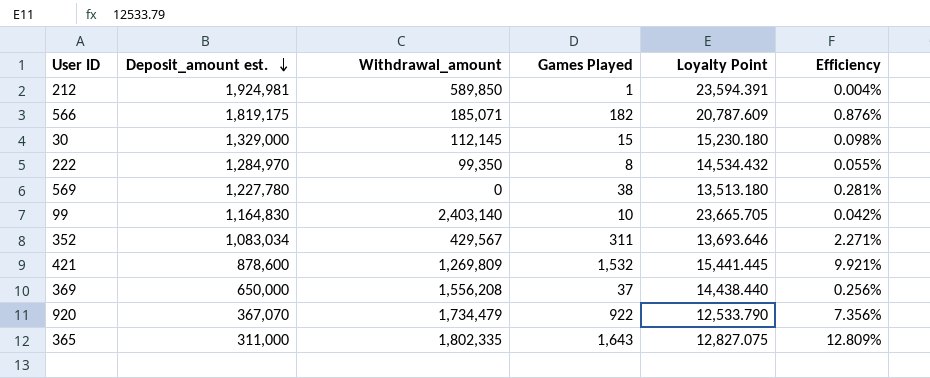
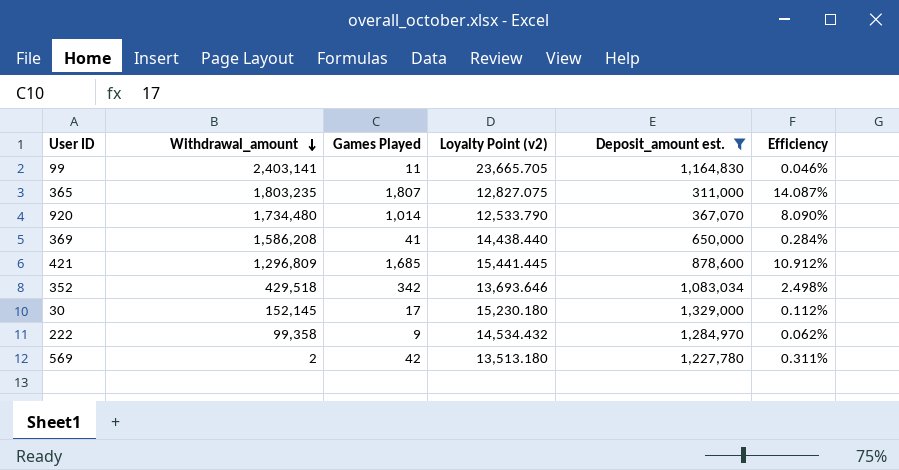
filter: none -> Deposit_amount est. <= 1,329,000
row order: Deposit_amount est. descending -> Withdrawal_amount descending
column name: Loyalty Point -> Loyalty Point (v2)
column Deposit_amount est. | position: 2 -> 5
99 | Withdrawal_amount: 2,403,140 -> 2,403,141
99 | Games Played: 10 -> 11
99 | Efficiency: 0.042% -> 0.046%
365 | Withdrawal_amount: 1,802,335 -> 1,803,235
365 | Games Played: 1,643 -> 1,807
365 | Efficiency: 12.809% -> 14.087%
920 | Withdrawal_amount: 1,734,479 -> 1,734,480
920 | Games Played: 922 -> 1,014
920 | Efficiency: 7.356% -> 8.090%
369 | Withdrawal_amount: 1,556,208 -> 1,586,208
369 | Games Played: 37 -> 41
369 | Efficiency: 0.256% -> 0.284%
421 | Withdrawal_amount: 1,269,809 -> 1,296,809
421 | Games Played: 1,532 -> 1,685
421 | Efficiency: 9.921% -> 10.912%
352 | Withdrawal_amount: 429,567 -> 429,518
352 | Games Played: 311 -> 342
352 | Efficiency: 2.271% -> 2.498%
30 | Withdrawal_amount: 112,145 -> 152,145
30 | Games Played: 15 -> 17
30 | Efficiency: 0.098% -> 0.112%
222 | Withdrawal_amount: 99,350 -> 99,358
222 | Games Played: 8 -> 9
222 | Efficiency: 0.055% -> 0.062%
569 | Withdrawal_amount: 0 -> 2
569 | Games Played: 38 -> 42
569 | Efficiency: 0.281% -> 0.311%

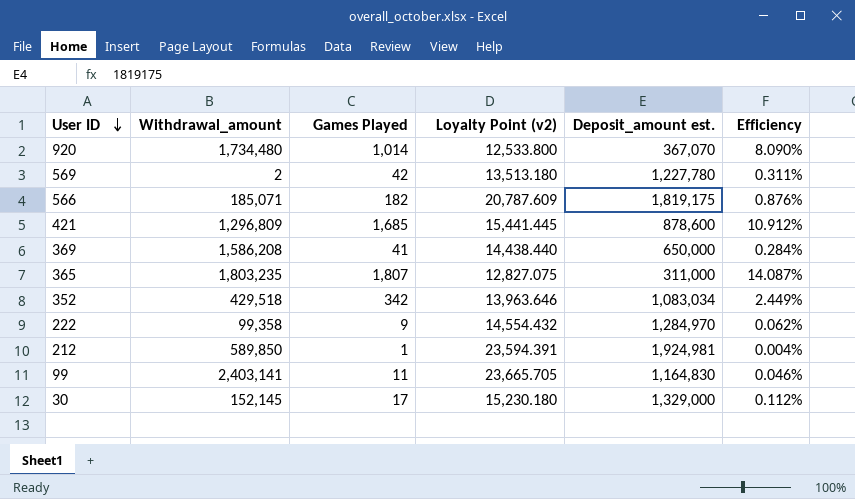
filter: Deposit_amount est. <= 1,329,000 -> none
row order: Withdrawal_amount descending -> User ID descending
920 | Loyalty Point (v2): 12,533.790 -> 12,533.800
352 | Loyalty Point (v2): 13,693.646 -> 13,963.646
352 | Efficiency: 2.498% -> 2.449%
222 | Loyalty Point (v2): 14,534.432 -> 14,554.432

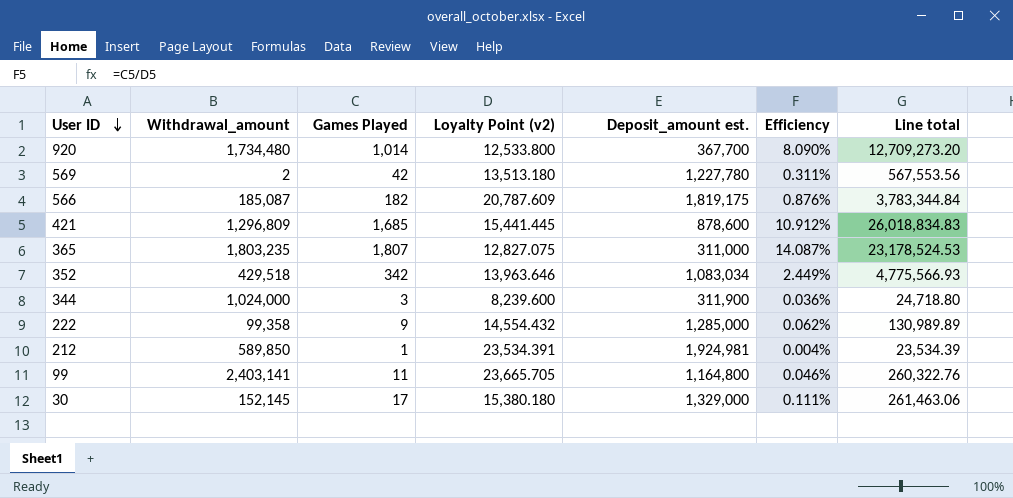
column Line total | formula: none -> [Games Played] * [Loyalty Point (v2)]
row 369: 1,586,208 | 41 | 14,438.440 | 650,000 | 0.284% -> none
920 | Deposit_amount est.: 367,070 -> 367,700
566 | Withdrawal_amount: 185,071 -> 185,087
row 344: none -> 1,024,000 | 3 | 8,239.600 | 311,900 | 0.036% | 24,718.80
222 | Deposit_amount est.: 1,284,970 -> 1,285,000
212 | Loyalty Point (v2): 23,594.391 -> 23,534.391
99 | Deposit_amount est.: 1,164,830 -> 1,164,800
30 | Loyalty Point (v2): 15,230.180 -> 15,380.180
30 | Efficiency: 0.112% -> 0.111%

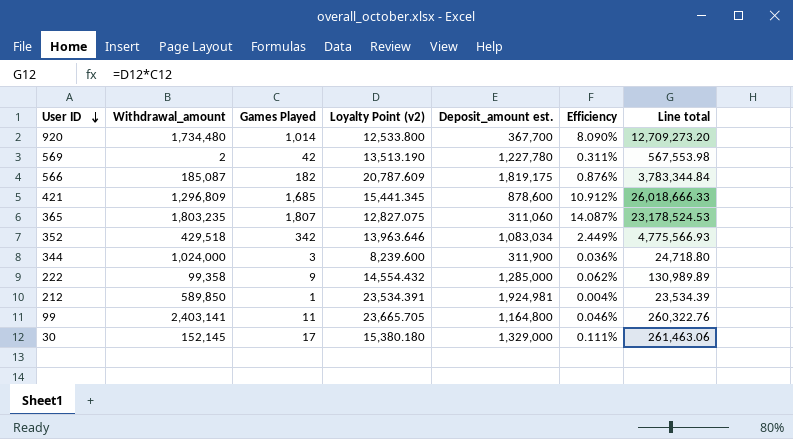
569 | Loyalty Point (v2): 13,513.180 -> 13,513.190
569 | Line total: 567,553.56 -> 567,553.98
421 | Loyalty Point (v2): 15,441.445 -> 15,441.345
421 | Line total: 26,018,834.83 -> 26,018,666.33
365 | Deposit_amount est.: 311,000 -> 311,060

